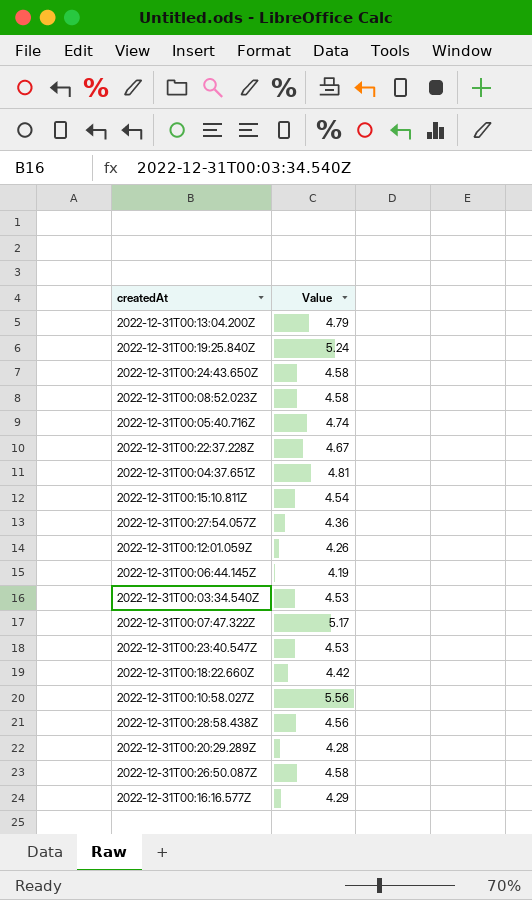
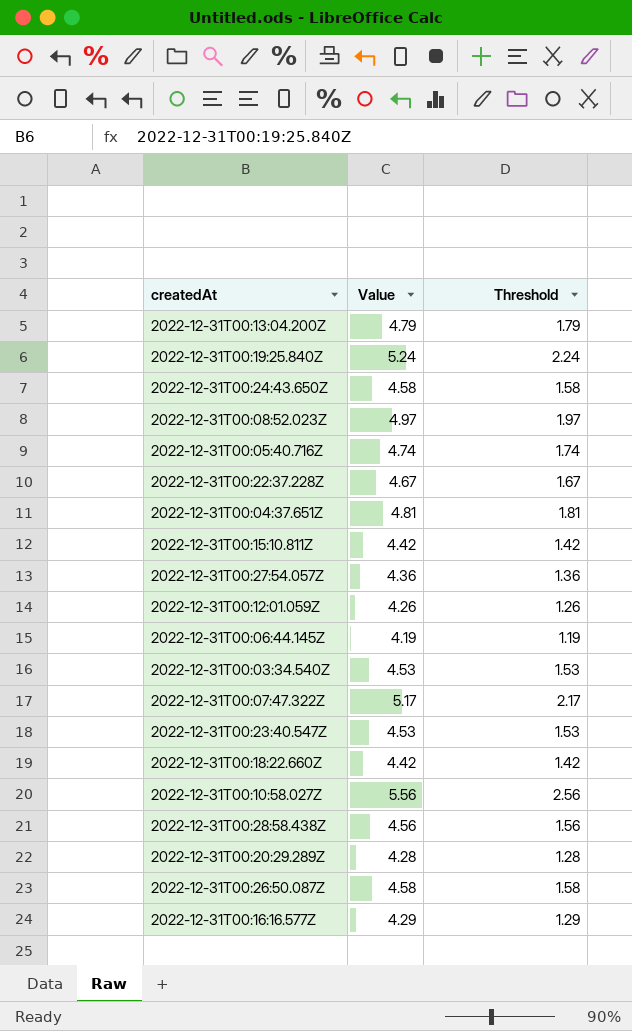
column Threshold | formula: none -> [Value] - 3
2022-12-31T00:08:52.023Z | Value: 4.58 -> 4.97
2022-12-31T00:15:10.811Z | Value: 4.54 -> 4.42

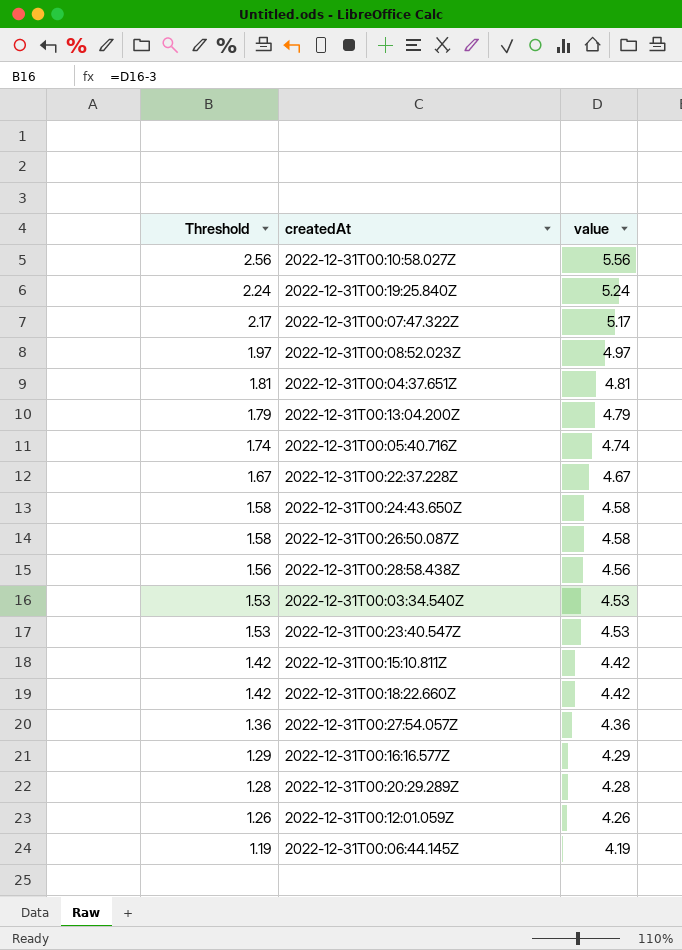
row order: none -> Threshold descending
column Threshold | position: 3 -> 1
column name: Value -> value

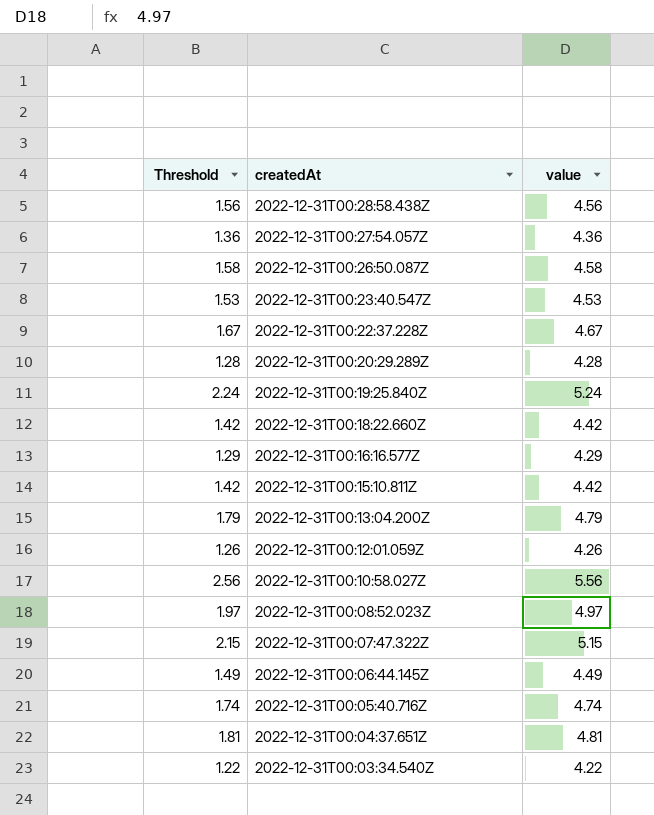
row order: Threshold descending -> createdAt descending
row 2022-12-31T00:24:43.650Z: 1.58 | 4.58 -> none
2022-12-31T00:07:47.322Z | Threshold: 2.17 -> 2.15
2022-12-31T00:07:47.322Z | value: 5.17 -> 5.15
2022-12-31T00:06:44.145Z | Threshold: 1.19 -> 1.49
2022-12-31T00:06:44.145Z | value: 4.19 -> 4.49
2022-12-31T00:03:34.540Z | Threshold: 1.53 -> 1.22
2022-12-31T00:03:34.540Z | value: 4.53 -> 4.22

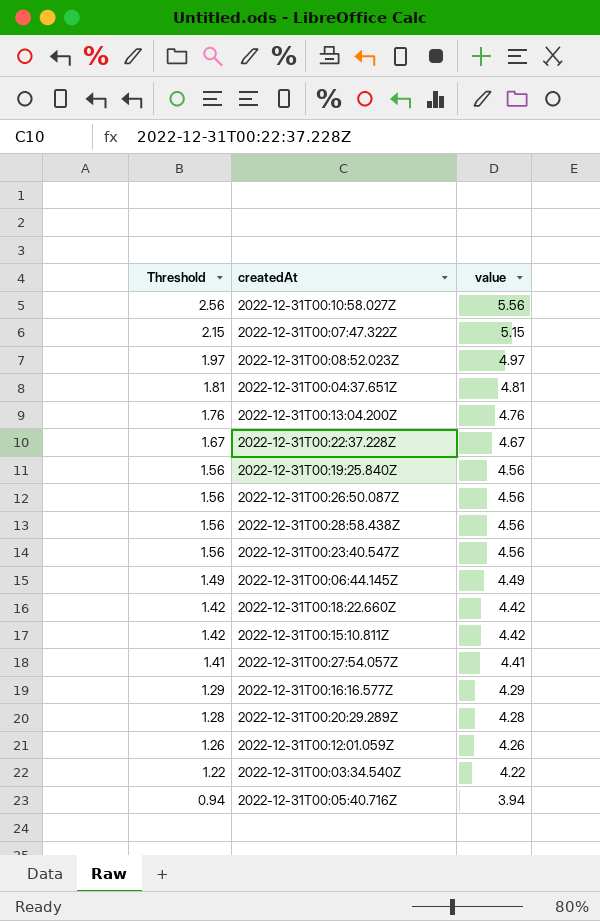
row order: createdAt descending -> Threshold descending
2022-12-31T00:13:04.200Z | Threshold: 1.79 -> 1.76
2022-12-31T00:13:04.200Z | value: 4.79 -> 4.76
2022-12-31T00:19:25.840Z | Threshold: 2.24 -> 1.56
2022-12-31T00:19:25.840Z | value: 5.24 -> 4.56
2022-12-31T00:26:50.087Z | Threshold: 1.58 -> 1.56
2022-12-31T00:26:50.087Z | value: 4.58 -> 4.56
2022-12-31T00:23:40.547Z | Threshold: 1.53 -> 1.56
2022-12-31T00:23:40.547Z | value: 4.53 -> 4.56
2022-12-31T00:27:54.057Z | Threshold: 1.36 -> 1.41
2022-12-31T00:27:54.057Z | value: 4.36 -> 4.41
2022-12-31T00:05:40.716Z | Threshold: 1.74 -> 0.94
2022-12-31T00:05:40.716Z | value: 4.74 -> 3.94

